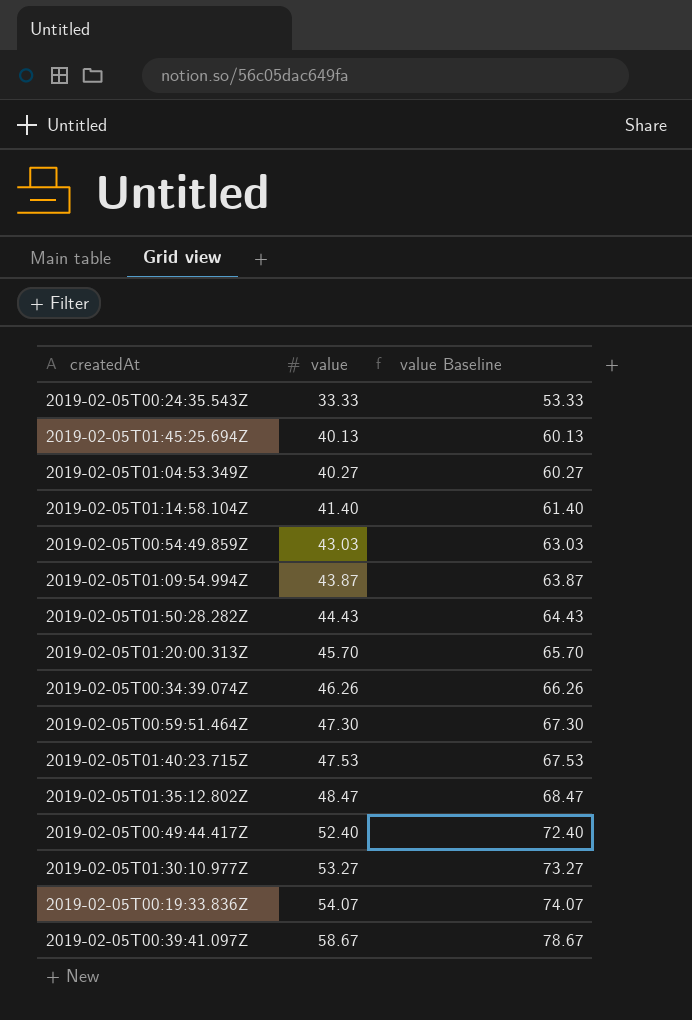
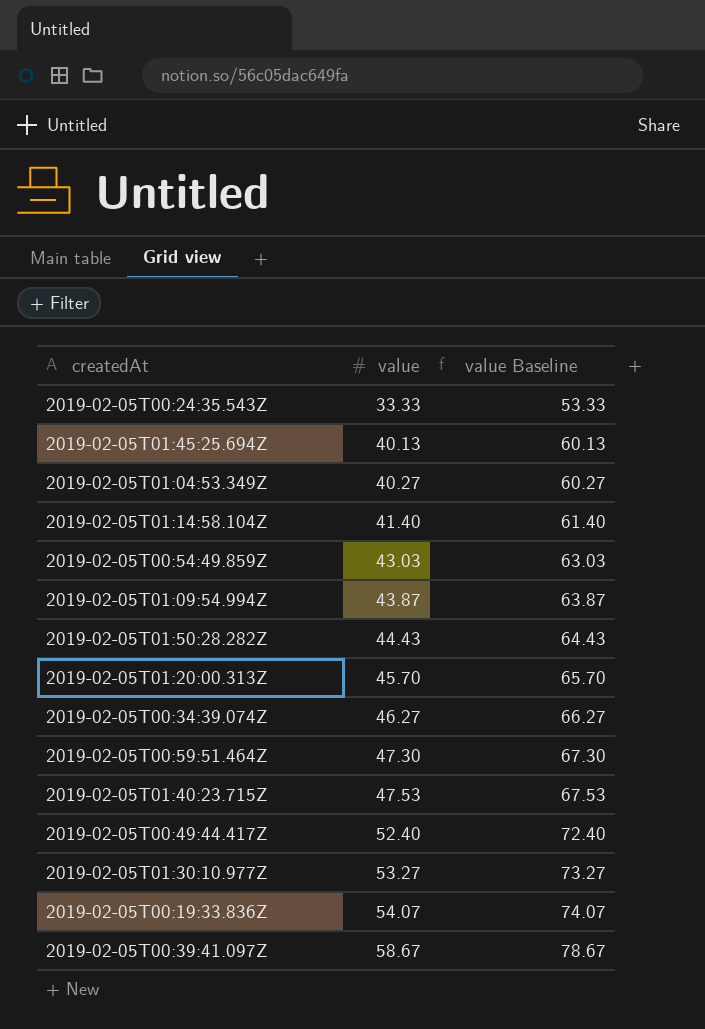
row 2019-02-05T01:35:12.802Z: 48.47 | 68.47 -> none
2019-02-05T00:34:39.074Z | value: 46.26 -> 46.27
2019-02-05T00:34:39.074Z | value Baseline: 66.26 -> 66.27

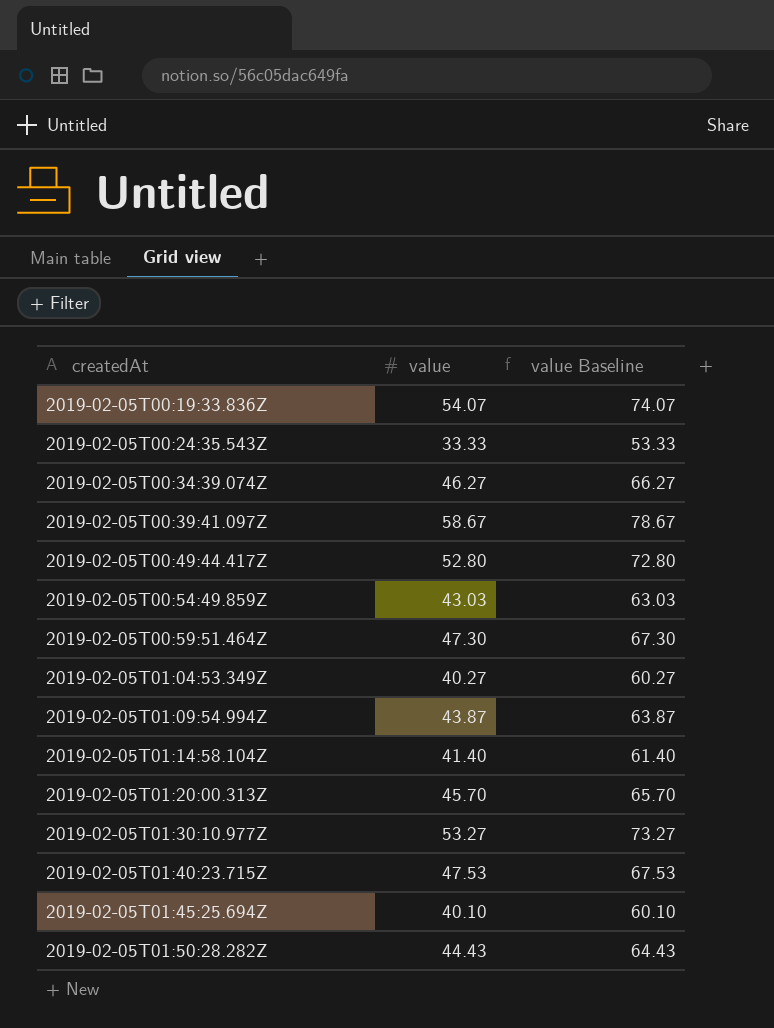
row order: value ascending -> createdAt ascending
2019-02-05T00:49:44.417Z | value: 52.40 -> 52.80
2019-02-05T00:49:44.417Z | value Baseline: 72.40 -> 72.80
2019-02-05T01:45:25.694Z | value: 40.13 -> 40.10
2019-02-05T01:45:25.694Z | value Baseline: 60.13 -> 60.10

